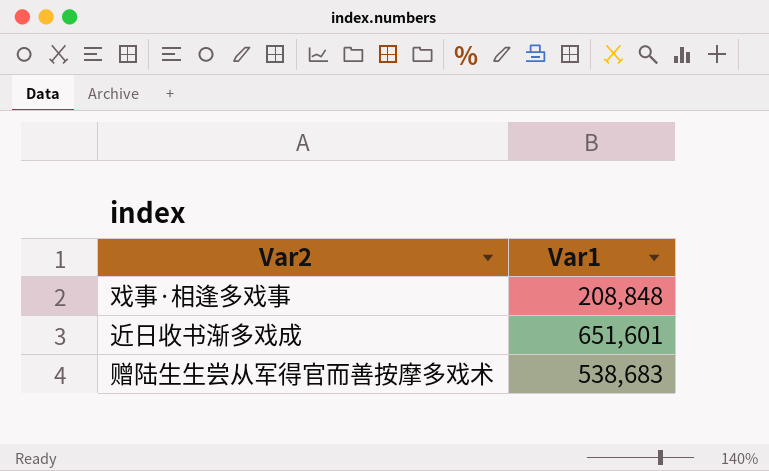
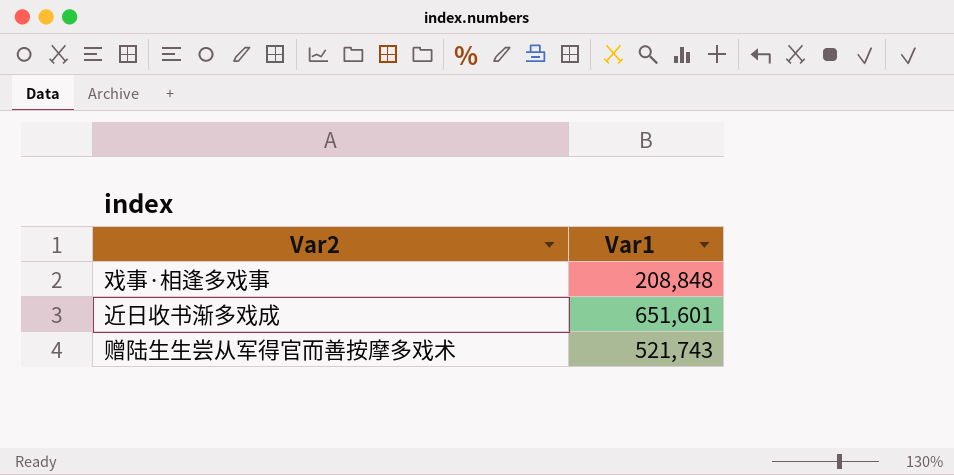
赠陆生生尝从军得官而善按摩多戏术 | Var1: 538,683 -> 521,743

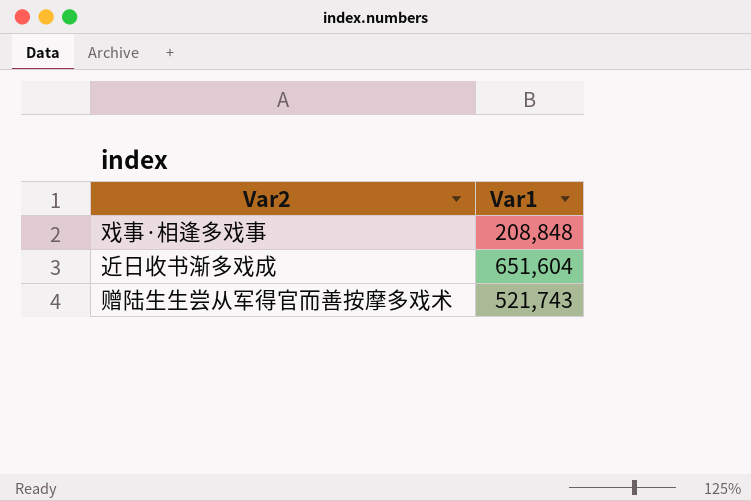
近日收书渐多戏成 | Var1: 651,601 -> 651,604

